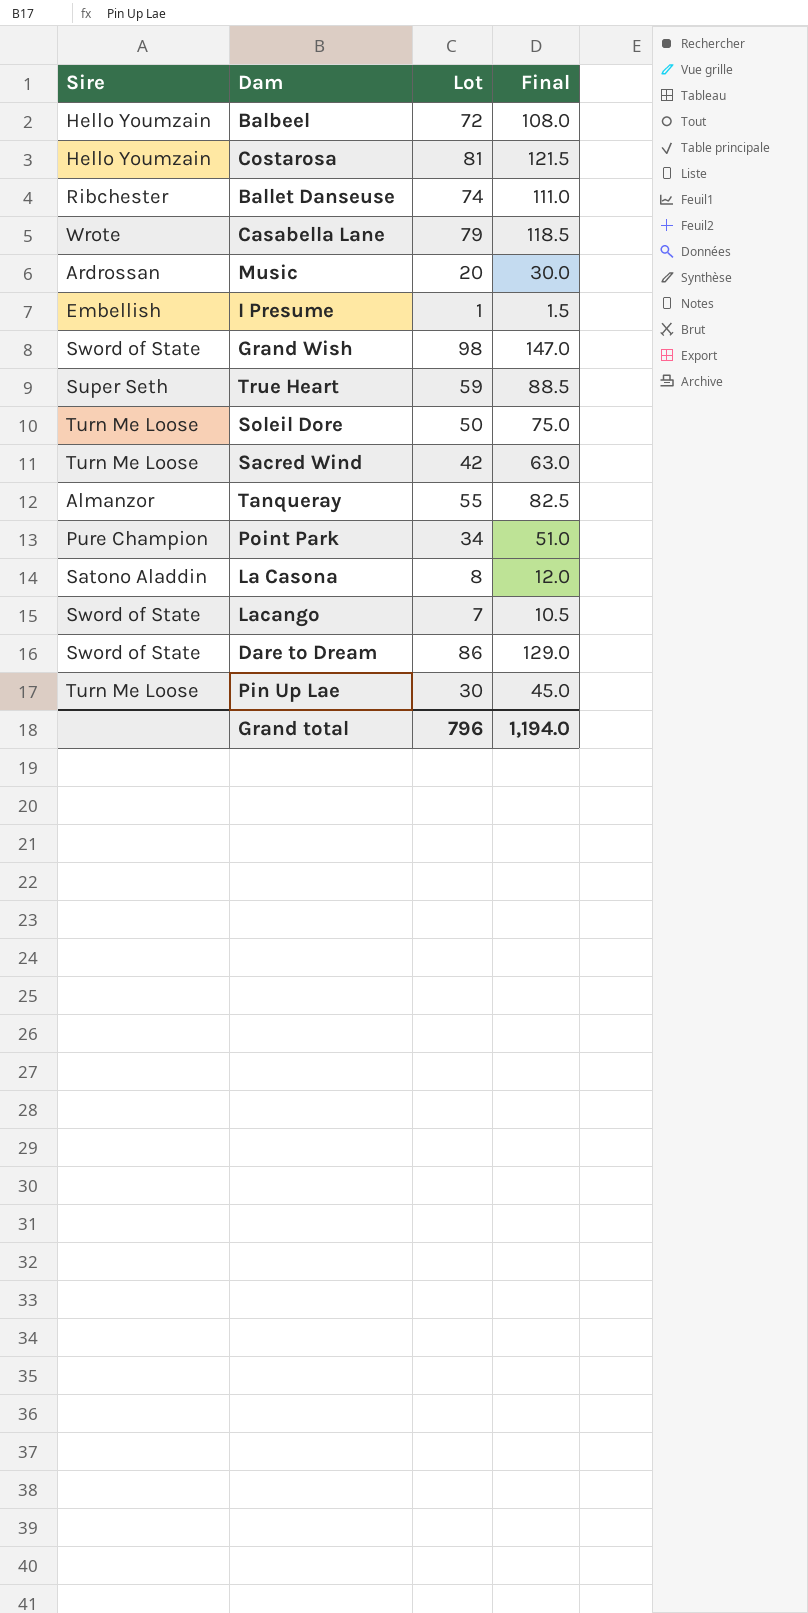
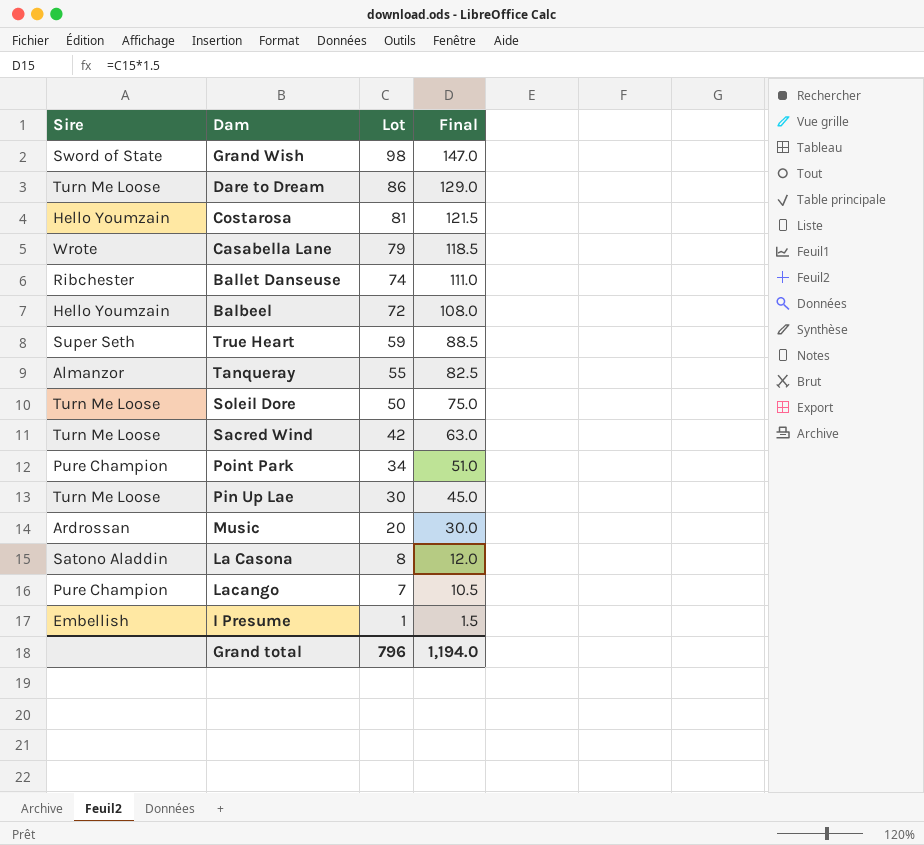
row order: none -> Lot descending
Dare to Dream | Sire: Sword of State -> Turn Me Loose
Lacango | Sire: Sword of State -> Pure Champion

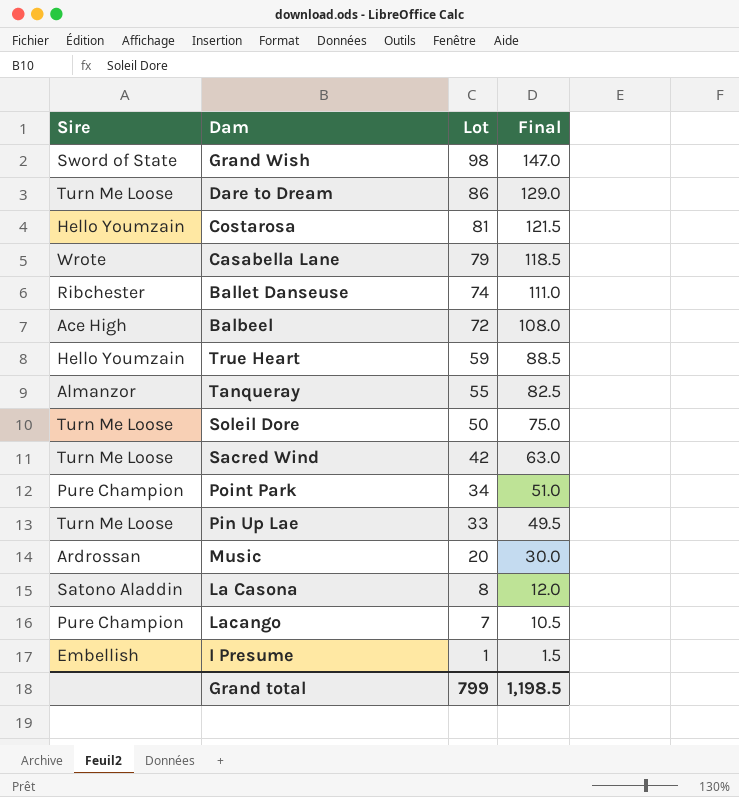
Balbeel | Sire: Hello Youmzain -> Ace High
True Heart | Sire: Super Seth -> Hello Youmzain
Pin Up Lae | Lot: 30 -> 33
Pin Up Lae | Final: 45.0 -> 49.5
Grand total | Lot: 796 -> 799
Grand total | Final: 1,194.0 -> 1,198.5

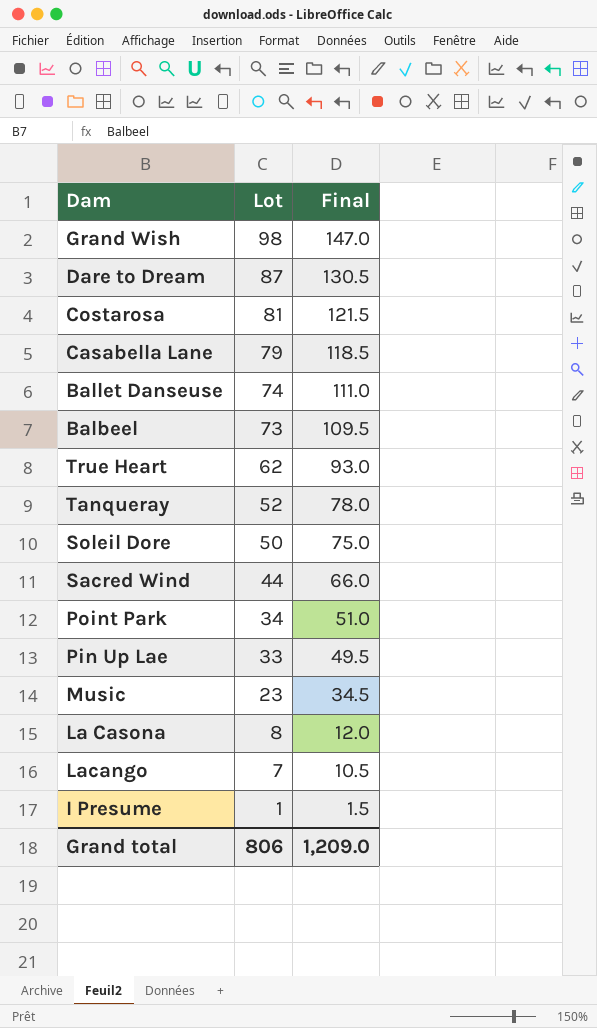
column Sire | position: 1 -> none
Dare to Dream | Lot: 86 -> 87
Dare to Dream | Final: 129.0 -> 130.5
Balbeel | Lot: 72 -> 73
Balbeel | Final: 108.0 -> 109.5
True Heart | Lot: 59 -> 62
True Heart | Final: 88.5 -> 93.0
Tanqueray | Lot: 55 -> 52
Tanqueray | Final: 82.5 -> 78.0
Sacred Wind | Lot: 42 -> 44
Sacred Wind | Final: 63.0 -> 66.0
Music | Lot: 20 -> 23
Music | Final: 30.0 -> 34.5
Grand total | Lot: 799 -> 806
Grand total | Final: 1,198.5 -> 1,209.0

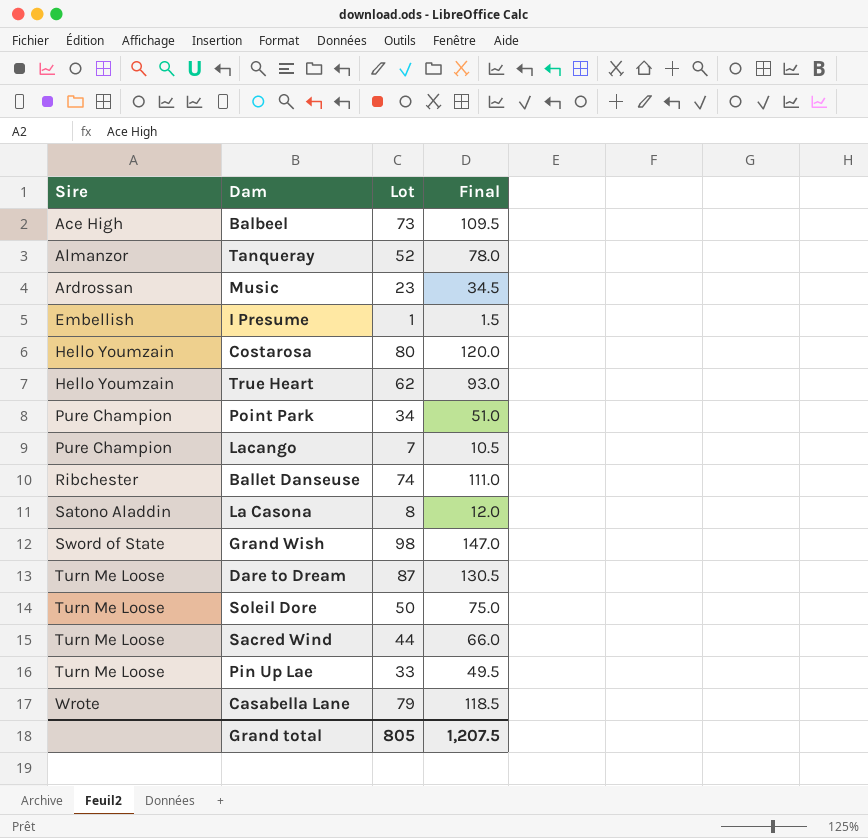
row order: Lot descending -> Sire ascending
column Sire | position: none -> 1
Costarosa | Lot: 81 -> 80
Costarosa | Final: 121.5 -> 120.0
Grand total | Lot: 806 -> 805
Grand total | Final: 1,209.0 -> 1,207.5

